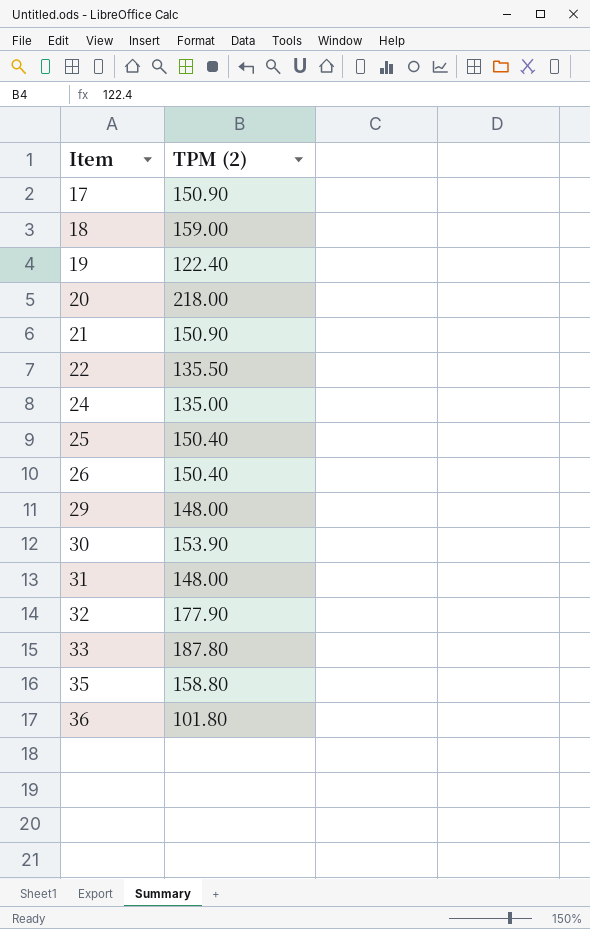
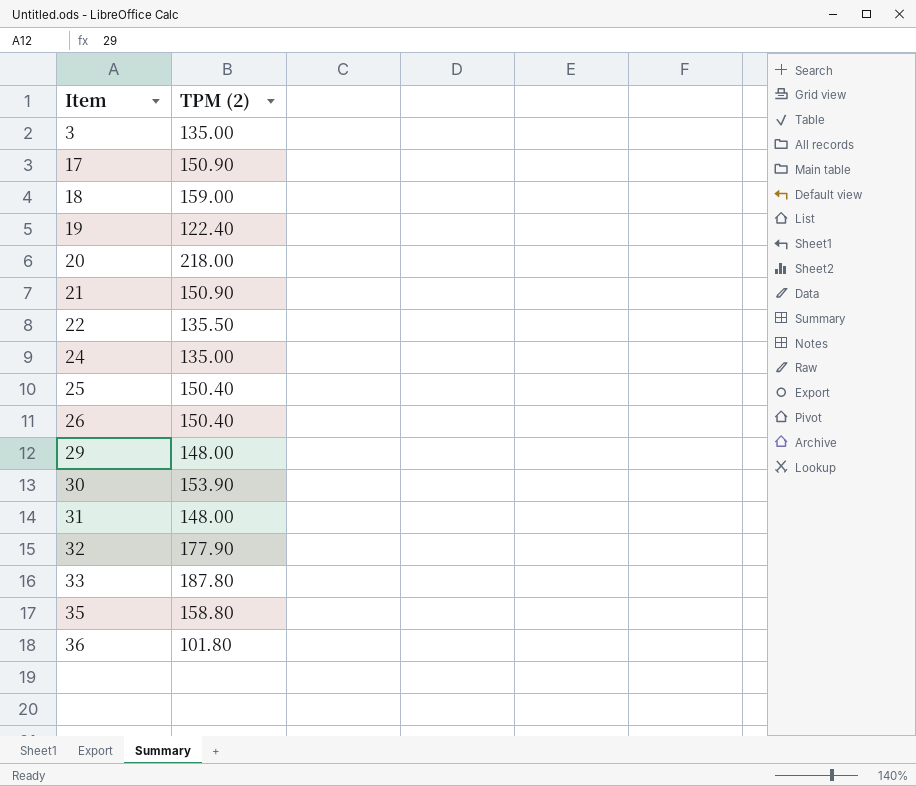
row 3: none -> 135.00

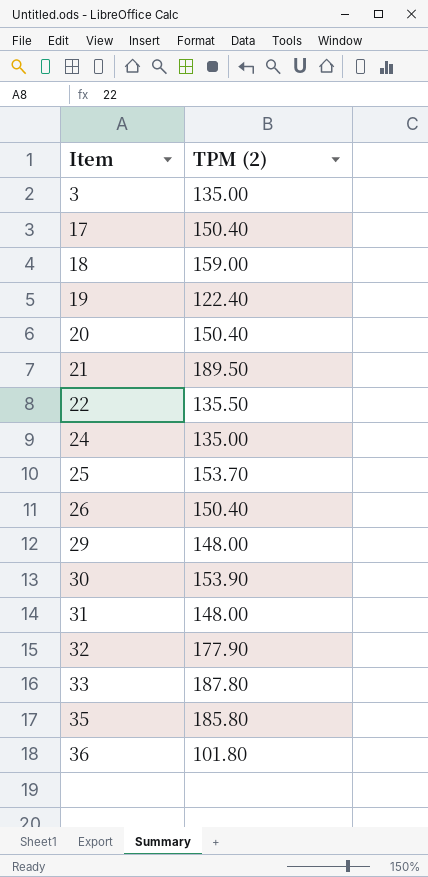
17 | TPM (2): 150.90 -> 150.40
20 | TPM (2): 218.00 -> 150.40
21 | TPM (2): 150.90 -> 189.50
25 | TPM (2): 150.40 -> 153.70
35 | TPM (2): 158.80 -> 185.80

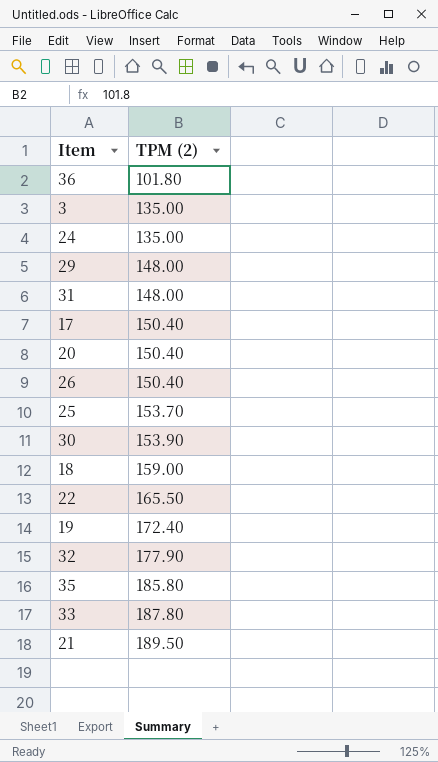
row order: Item ascending -> TPM (2) ascending
22 | TPM (2): 135.50 -> 165.50
19 | TPM (2): 122.40 -> 172.40

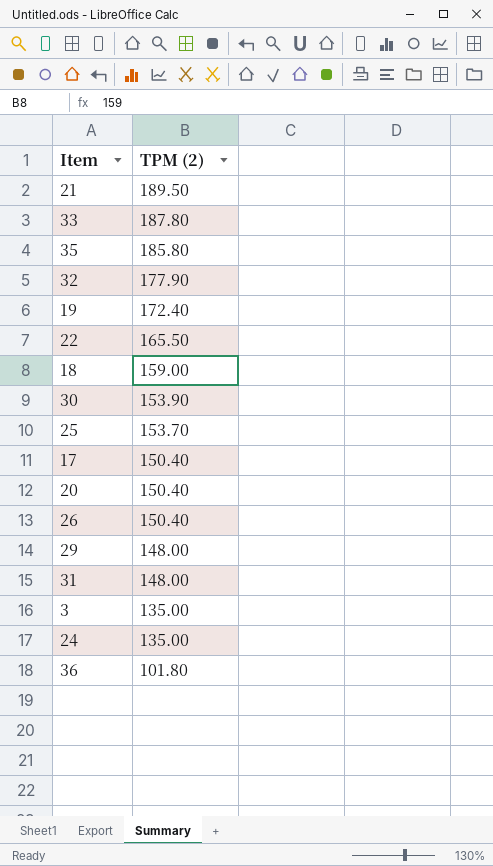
row order: TPM (2) ascending -> TPM (2) descending

